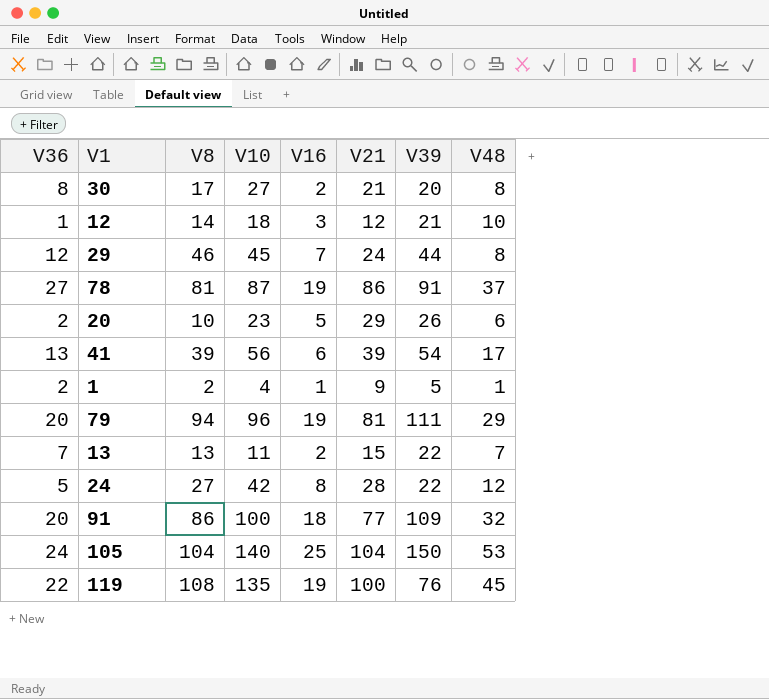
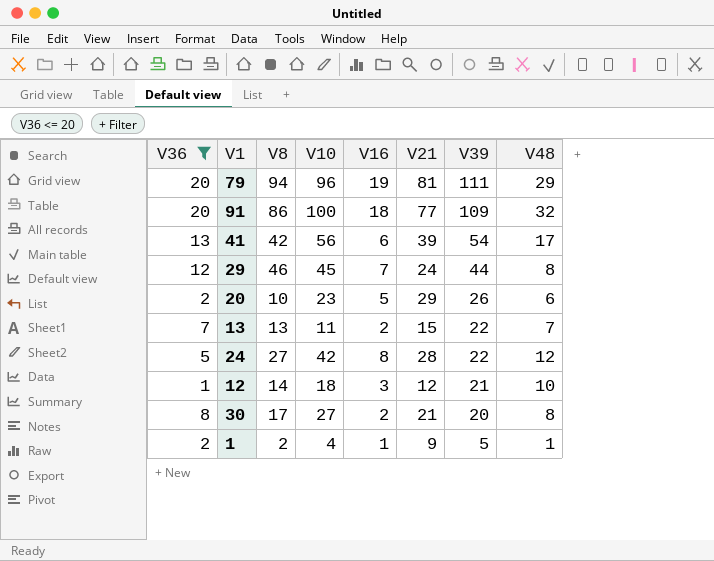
filter: none -> V36 <= 20
row order: none -> V39 descending
41 | V8: 39 -> 42

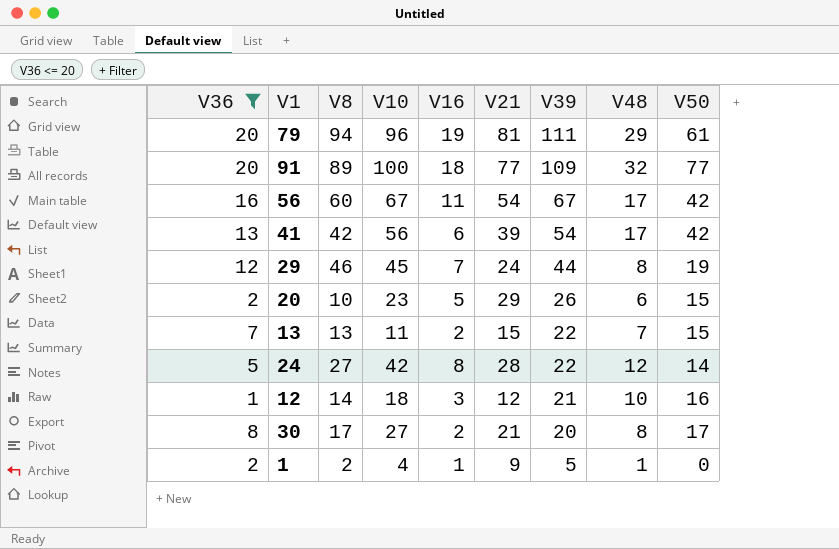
column V50 | position: none -> 9
91 | V8: 86 -> 89
row 56: none -> 16 | 60 | 67 | 11 | 54 | 67 | 17 | 42

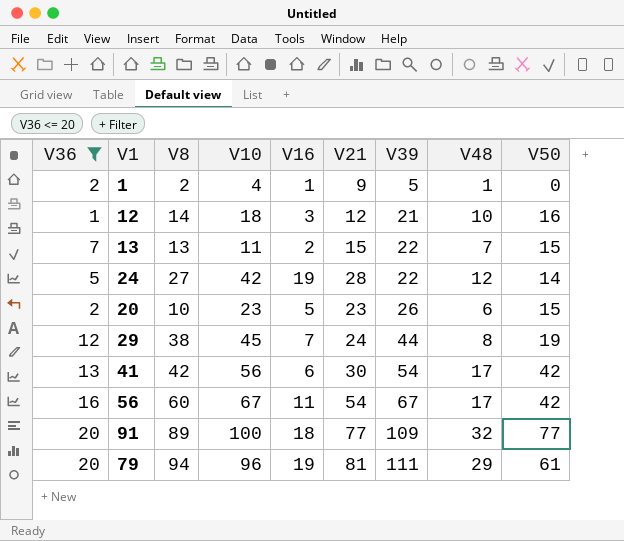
row order: V39 descending -> V39 ascending
row 30: 8 | 17 | 27 | 2 | 21 | 20 | 8 | 17 -> none
24 | V16: 8 -> 19
20 | V21: 29 -> 23
29 | V8: 46 -> 38
41 | V21: 39 -> 30

